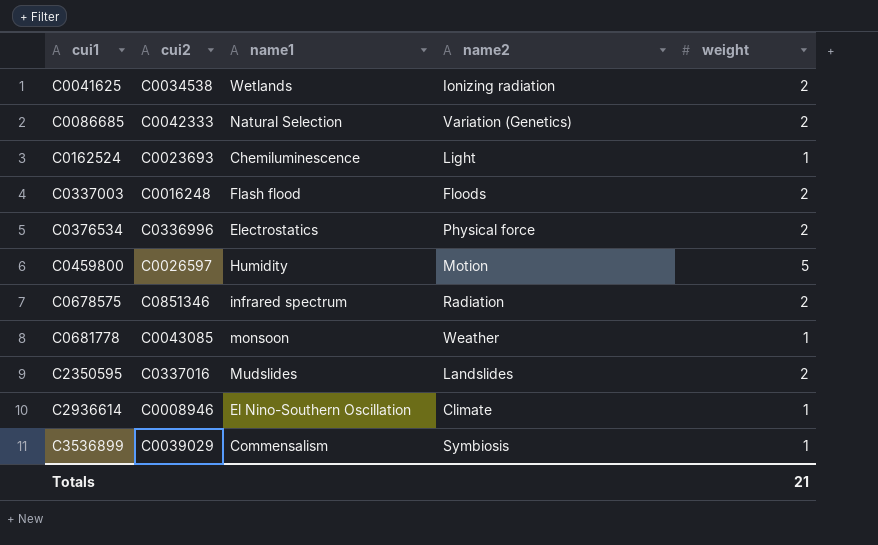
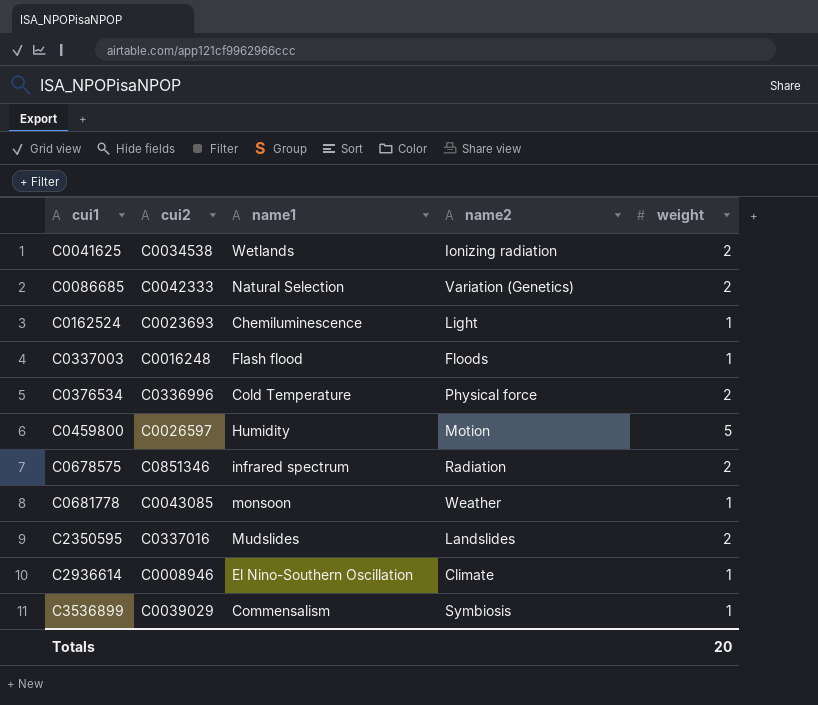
C0337003 | weight: 2 -> 1
C0376534 | name1: Electrostatics -> Cold Temperature
Totals | weight: 21 -> 20

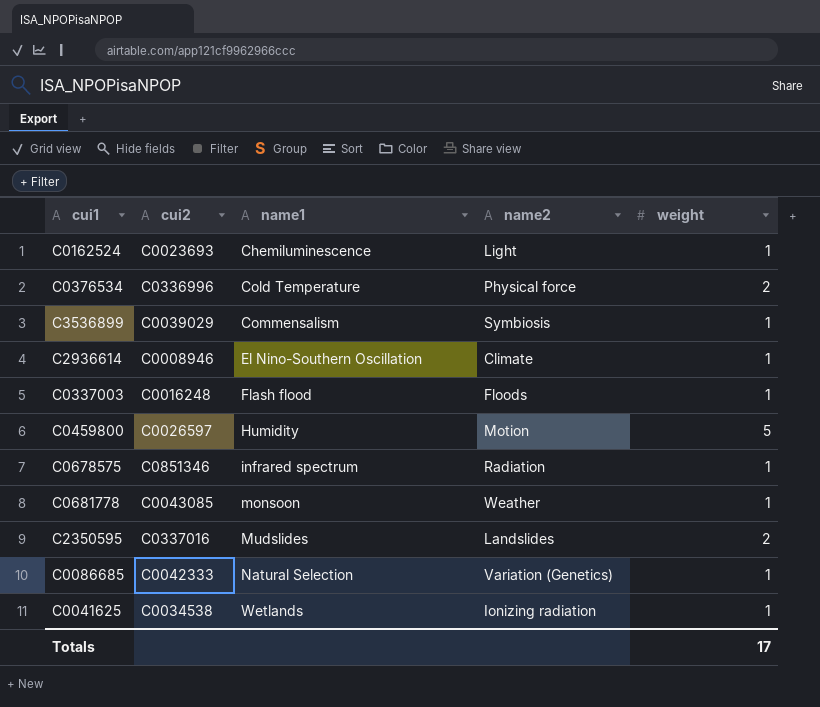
row order: cui1 ascending -> name1 ascending
C0678575 | weight: 2 -> 1
C0086685 | weight: 2 -> 1
C0041625 | weight: 2 -> 1
Totals | weight: 20 -> 17

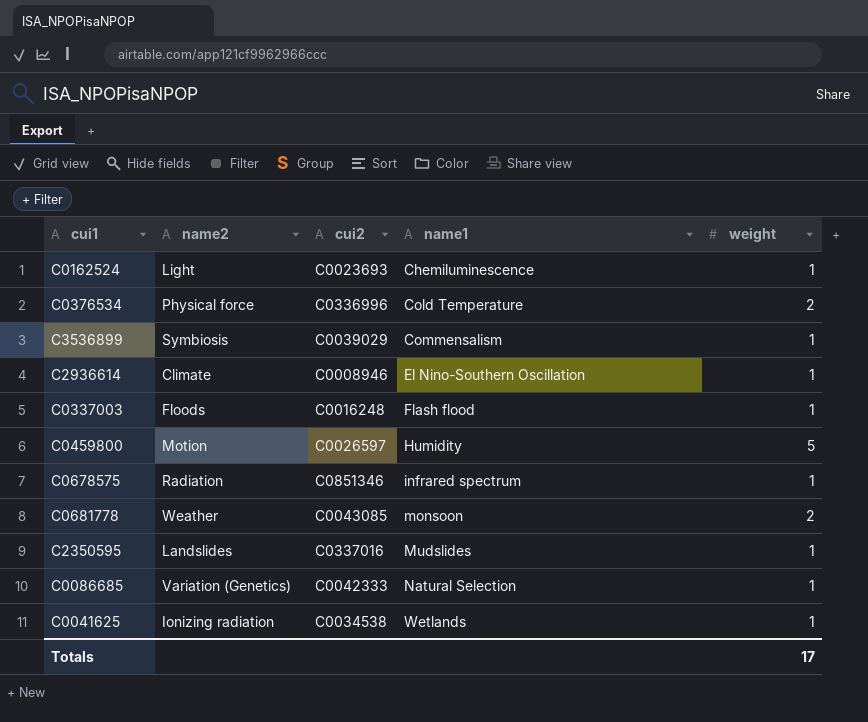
column name2 | position: 4 -> 2
C0681778 | weight: 1 -> 2
C2350595 | weight: 2 -> 1

